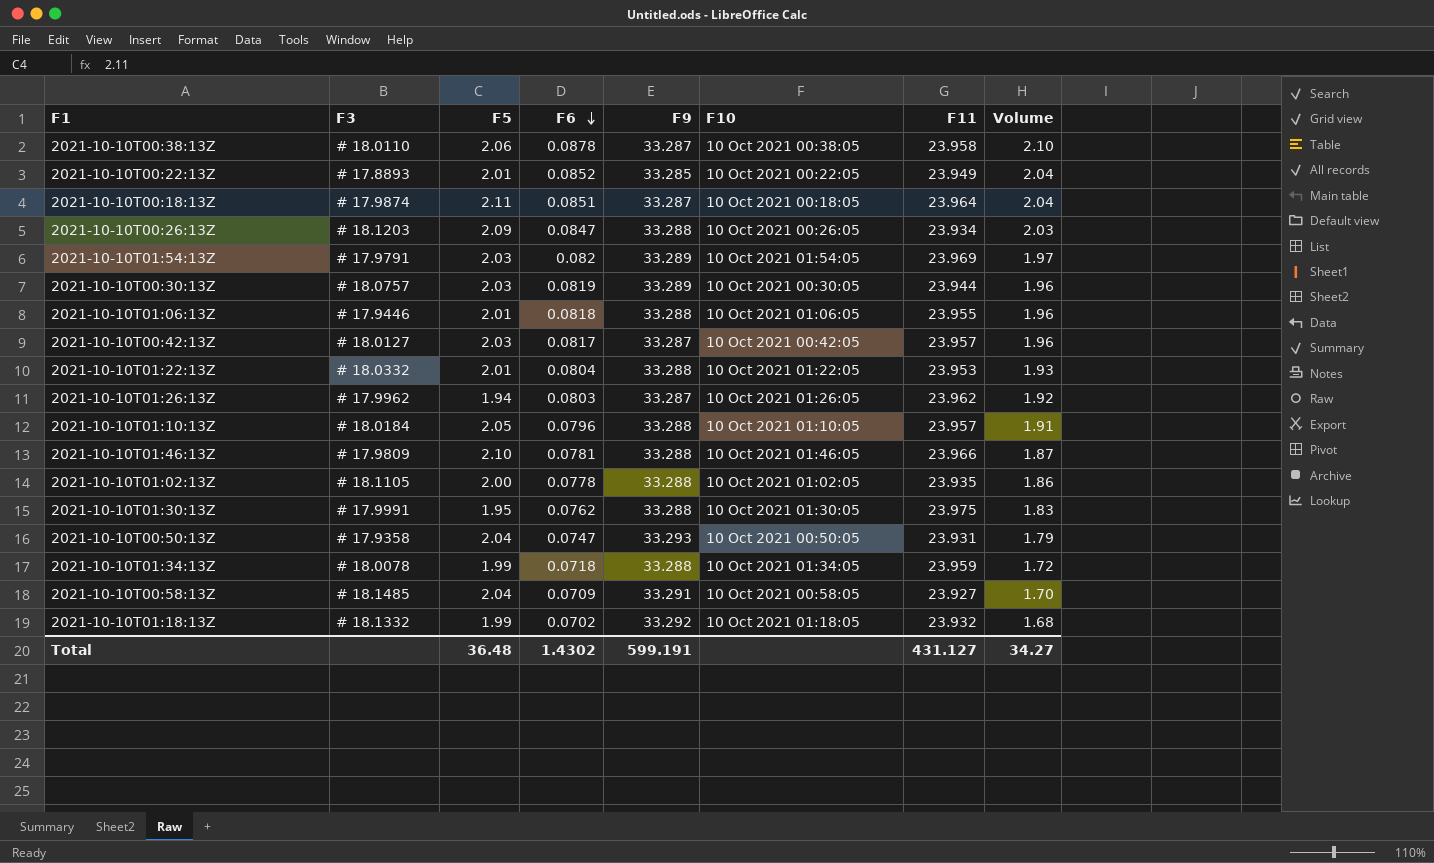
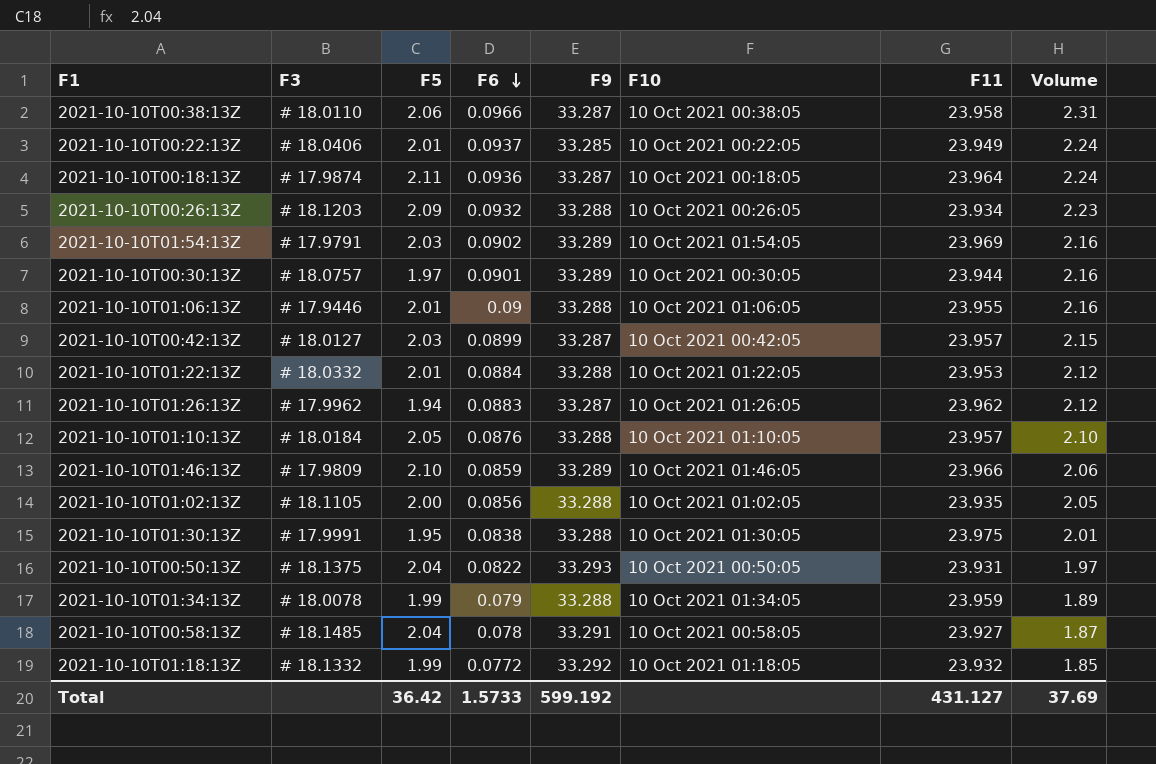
2021-10-10T00:38:13Z | F6: 0.0878 -> 0.0966
2021-10-10T00:38:13Z | Volume: 2.10 -> 2.31
2021-10-10T00:22:13Z | F3: # 17.8893 -> # 18.0406
2021-10-10T00:22:13Z | F6: 0.0852 -> 0.0937
2021-10-10T00:22:13Z | Volume: 2.04 -> 2.24
2021-10-10T00:18:13Z | F6: 0.0851 -> 0.0936
2021-10-10T00:18:13Z | Volume: 2.04 -> 2.24
2021-10-10T00:26:13Z | F6: 0.0847 -> 0.0932
2021-10-10T00:26:13Z | Volume: 2.03 -> 2.23
2021-10-10T01:54:13Z | F6: 0.082 -> 0.0902
2021-10-10T01:54:13Z | Volume: 1.97 -> 2.16
2021-10-10T00:30:13Z | F5: 2.03 -> 1.97
2021-10-10T00:30:13Z | F6: 0.0819 -> 0.0901
2021-10-10T00:30:13Z | Volume: 1.96 -> 2.16
2021-10-10T01:06:13Z | F6: 0.0818 -> 0.09
2021-10-10T01:06:13Z | Volume: 1.96 -> 2.16
2021-10-10T00:42:13Z | F6: 0.0817 -> 0.0899
2021-10-10T00:42:13Z | Volume: 1.96 -> 2.15
2021-10-10T01:22:13Z | F6: 0.0804 -> 0.0884
2021-10-10T01:22:13Z | Volume: 1.93 -> 2.12
2021-10-10T01:26:13Z | F6: 0.0803 -> 0.0883
2021-10-10T01:26:13Z | Volume: 1.92 -> 2.12
2021-10-10T01:10:13Z | F6: 0.0796 -> 0.0876
2021-10-10T01:10:13Z | Volume: 1.91 -> 2.10
2021-10-10T01:46:13Z | F6: 0.0781 -> 0.0859
2021-10-10T01:46:13Z | F9: 33.288 -> 33.289
2021-10-10T01:46:13Z | Volume: 1.87 -> 2.06
2021-10-10T01:02:13Z | F6: 0.0778 -> 0.0856
2021-10-10T01:02:13Z | Volume: 1.86 -> 2.05
2021-10-10T01:30:13Z | F6: 0.0762 -> 0.0838
2021-10-10T01:30:13Z | Volume: 1.83 -> 2.01
2021-10-10T00:50:13Z | F3: # 17.9358 -> # 18.1375
2021-10-10T00:50:13Z | F6: 0.0747 -> 0.0822
2021-10-10T00:50:13Z | Volume: 1.79 -> 1.97
2021-10-10T01:34:13Z | F6: 0.0718 -> 0.079
2021-10-10T01:34:13Z | Volume: 1.72 -> 1.89
2021-10-10T00:58:13Z | F6: 0.0709 -> 0.078
2021-10-10T00:58:13Z | Volume: 1.70 -> 1.87
2021-10-10T01:18:13Z | F6: 0.0702 -> 0.0772
2021-10-10T01:18:13Z | Volume: 1.68 -> 1.85
Total | F5: 36.48 -> 36.42
Total | F6: 1.4302 -> 1.5733
Total | F9: 599.191 -> 599.192
Total | Volume: 34.27 -> 37.69

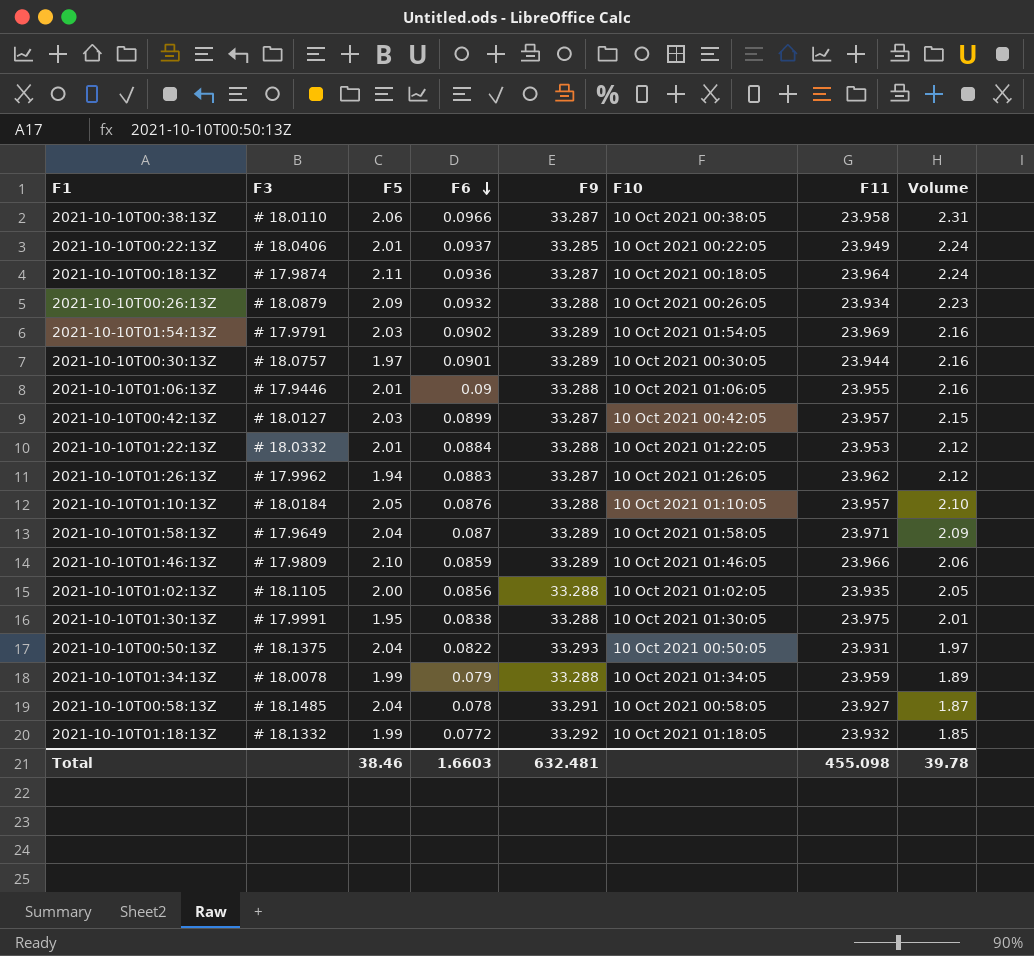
2021-10-10T00:26:13Z | F3: # 18.1203 -> # 18.0879
row 2021-10-10T01:58:13Z: none -> # 17.9649 | 2.04 | 0.087 | 33.289 | 10 Oct 2021 01:58:05 | 23.971 | 2.09
Total | F5: 36.42 -> 38.46
Total | F6: 1.5733 -> 1.6603
Total | F9: 599.192 -> 632.481
Total | F11: 431.127 -> 455.098
Total | Volume: 37.69 -> 39.78

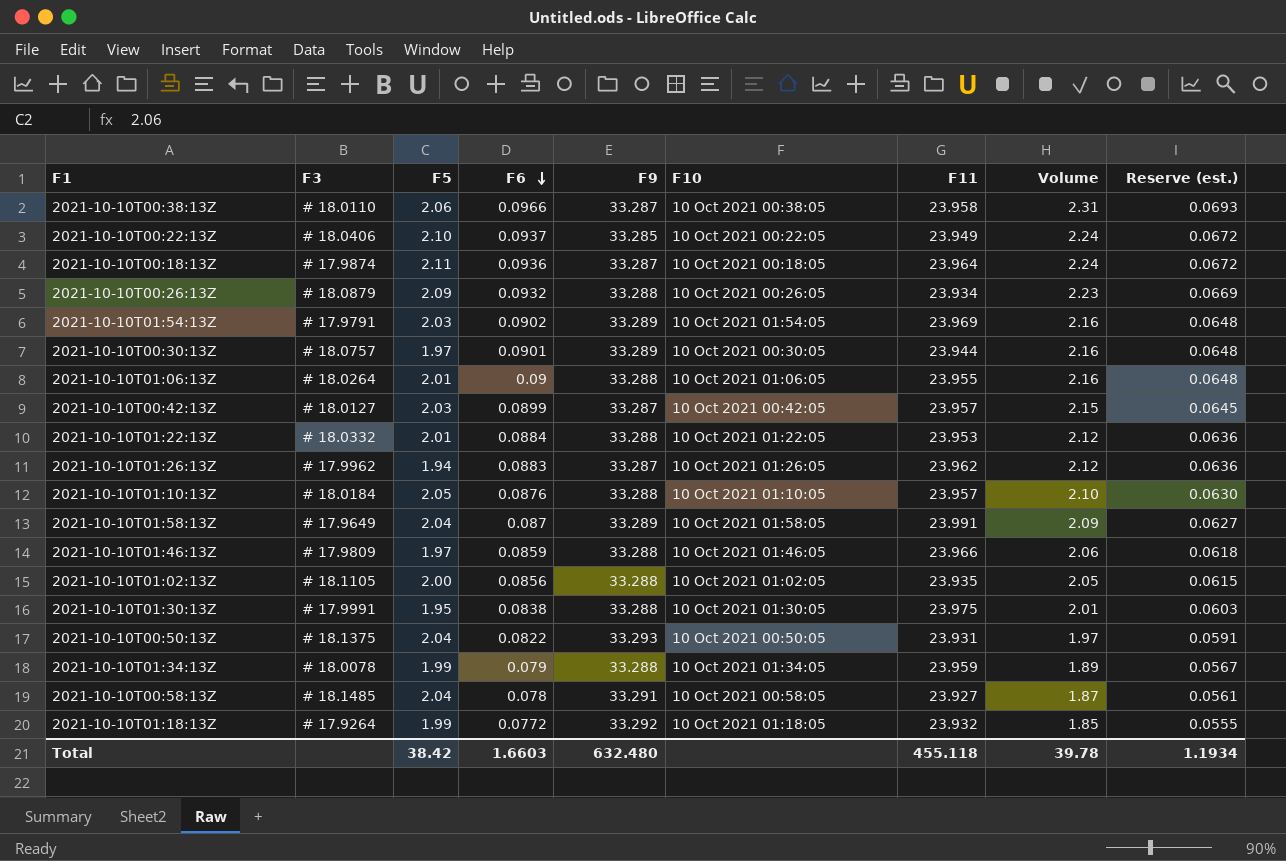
column Reserve (est.) | formula: none -> [Volume] * 0.03
2021-10-10T00:22:13Z | F5: 2.01 -> 2.10
2021-10-10T01:06:13Z | F3: # 17.9446 -> # 18.0264
2021-10-10T01:58:13Z | F11: 23.971 -> 23.991
2021-10-10T01:46:13Z | F5: 2.10 -> 1.97
2021-10-10T01:46:13Z | F9: 33.289 -> 33.288
2021-10-10T01:18:13Z | F3: # 18.1332 -> # 17.9264
Total | F5: 38.46 -> 38.42
Total | F9: 632.481 -> 632.480
Total | F11: 455.098 -> 455.118

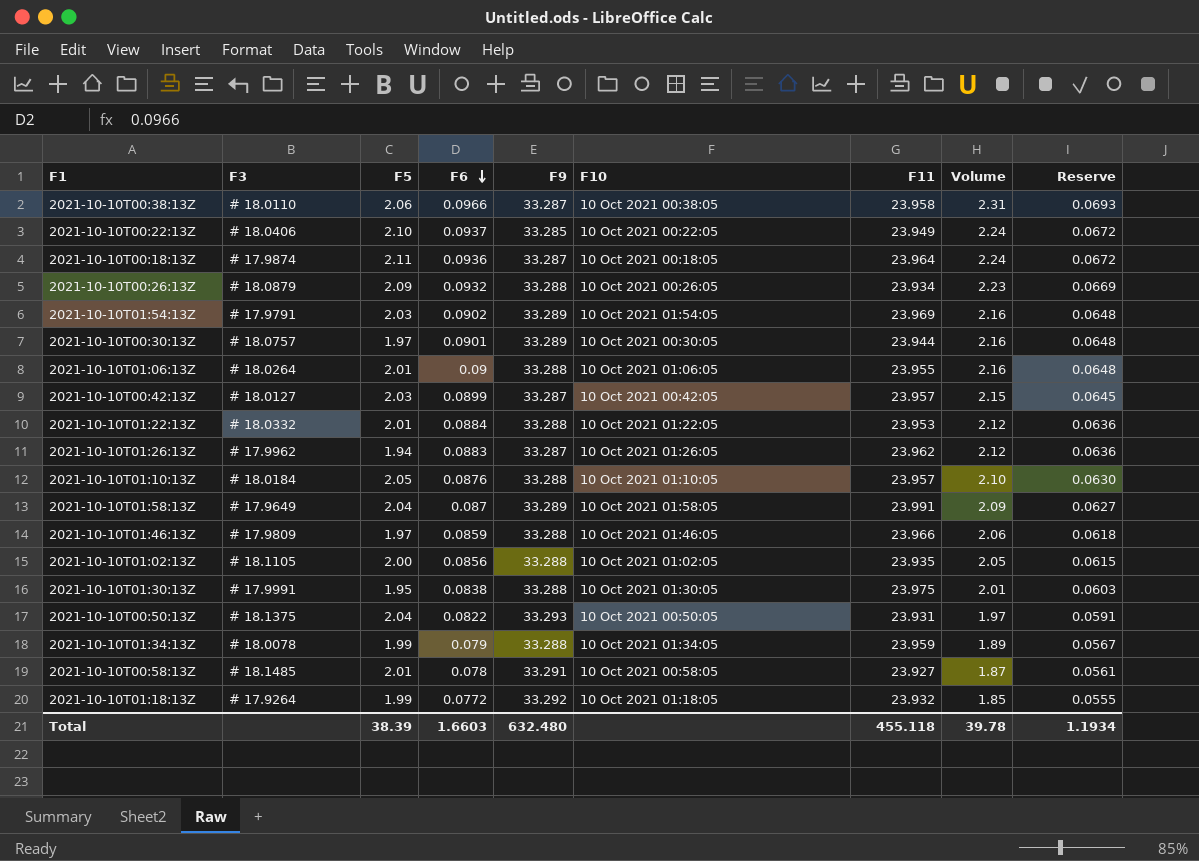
column name: Reserve (est.) -> Reserve
2021-10-10T00:58:13Z | F5: 2.04 -> 2.01
Total | F5: 38.42 -> 38.39

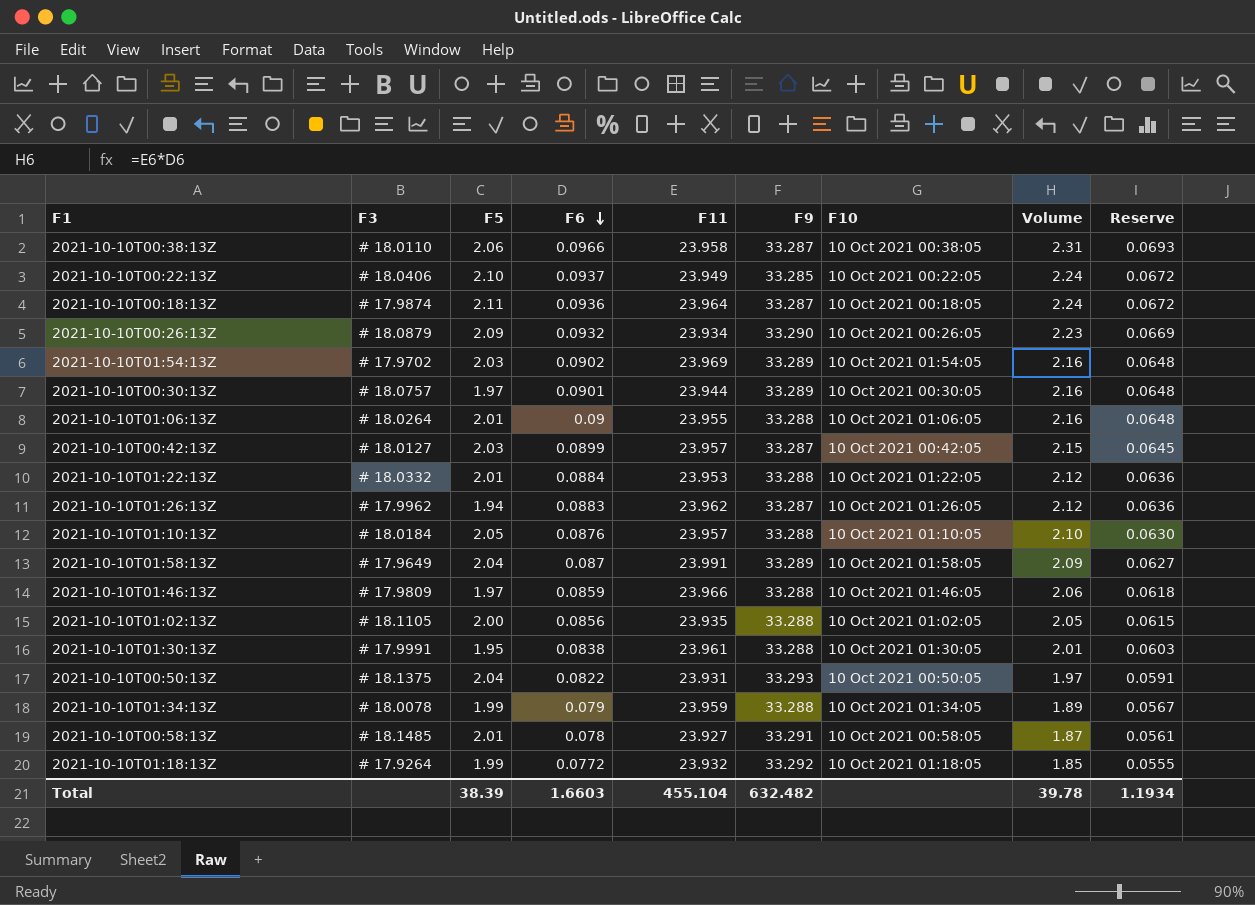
column F11 | position: 7 -> 5
2021-10-10T00:26:13Z | F9: 33.288 -> 33.290
2021-10-10T01:54:13Z | F3: # 17.9791 -> # 17.9702
2021-10-10T01:30:13Z | F11: 23.975 -> 23.961
Total | F11: 455.118 -> 455.104
Total | F9: 632.480 -> 632.482

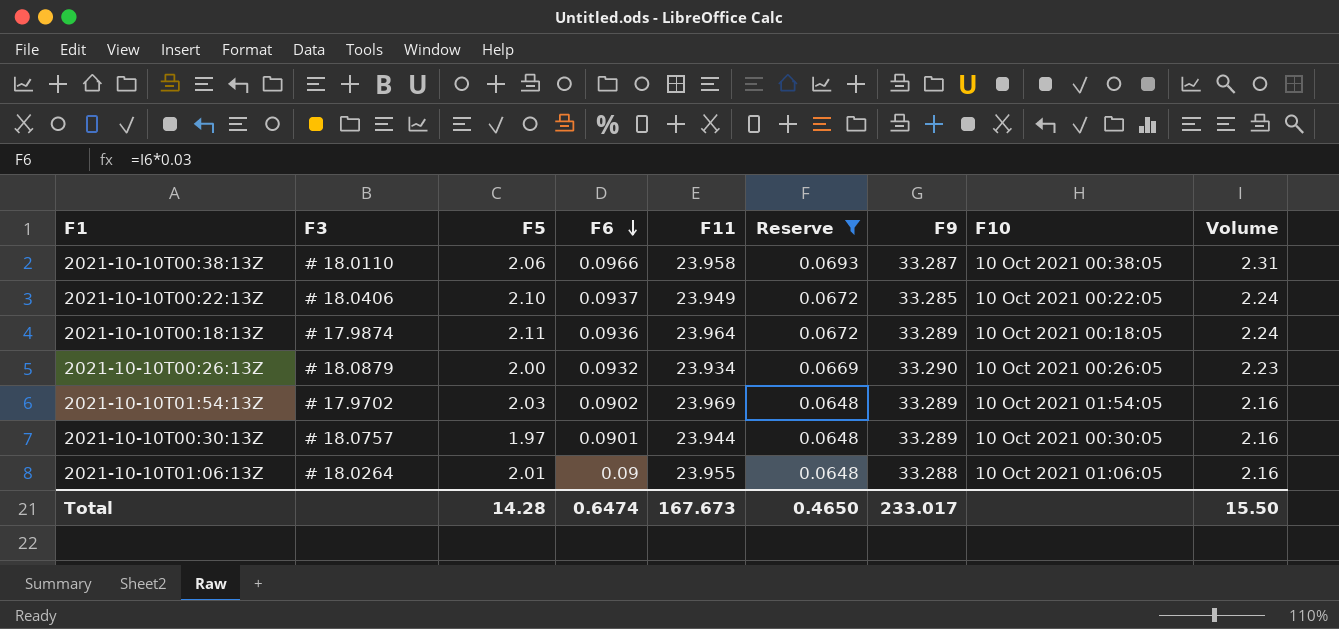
filter: none -> Reserve >= 0.0648
column Reserve | position: 9 -> 6
2021-10-10T00:18:13Z | F9: 33.287 -> 33.289
2021-10-10T00:26:13Z | F5: 2.09 -> 2.00
Total | F5: 38.39 -> 14.28
Total | F6: 1.6603 -> 0.6474
Total | F11: 455.104 -> 167.673
Total | Reserve: 1.1934 -> 0.4650
Total | F9: 632.482 -> 233.017
Total | Volume: 39.78 -> 15.50

